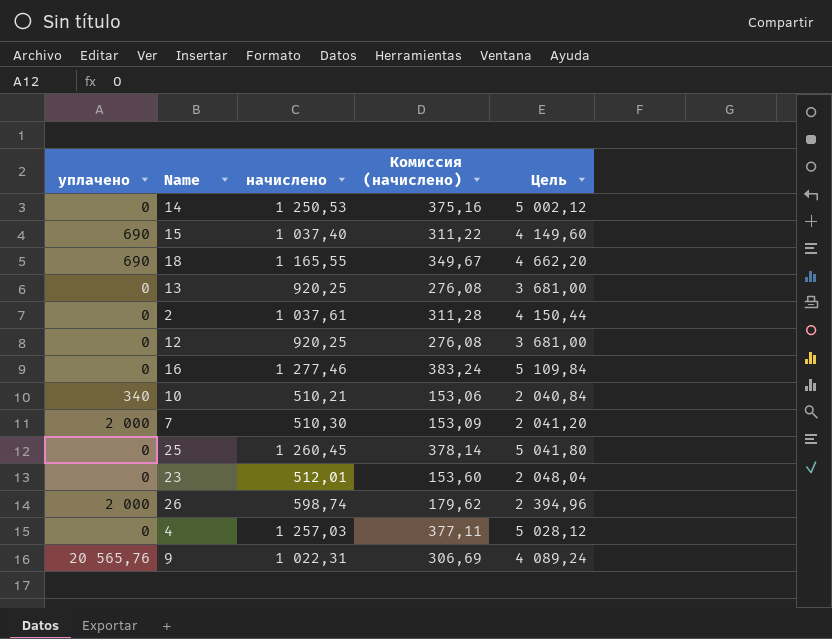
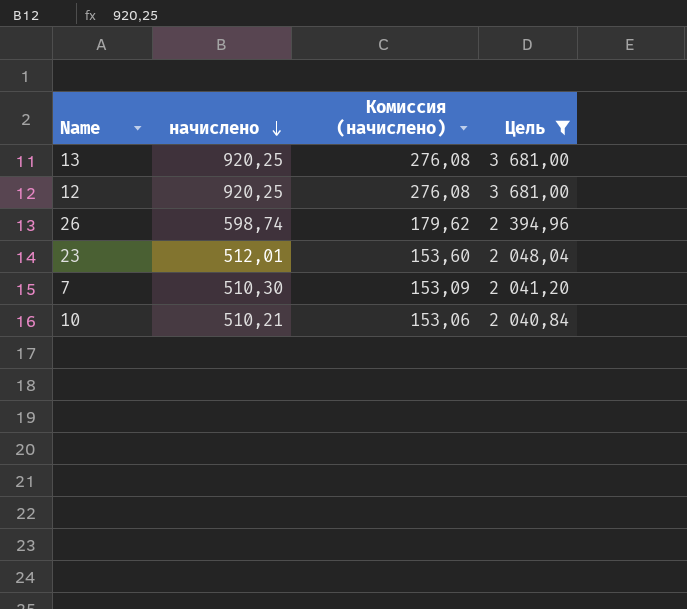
filter: none -> Цель <= 3 681,00
row order: none -> начислено descending
column уплачено | position: 1 -> none

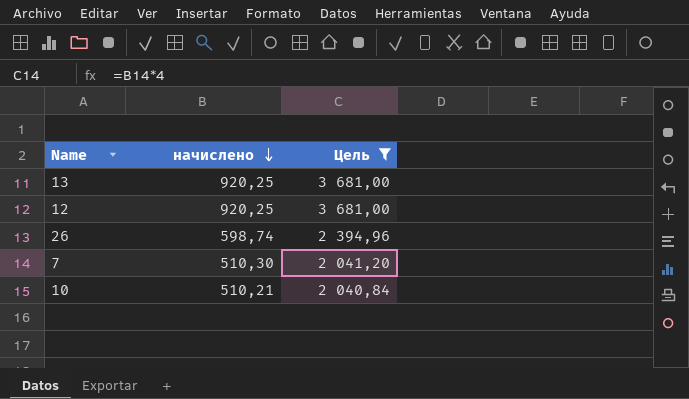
column Комиссия (начислено) | formula: [начислено] * 0,3 -> none
row 23: 512,01 | 153,60 | 2 048,04 -> none

